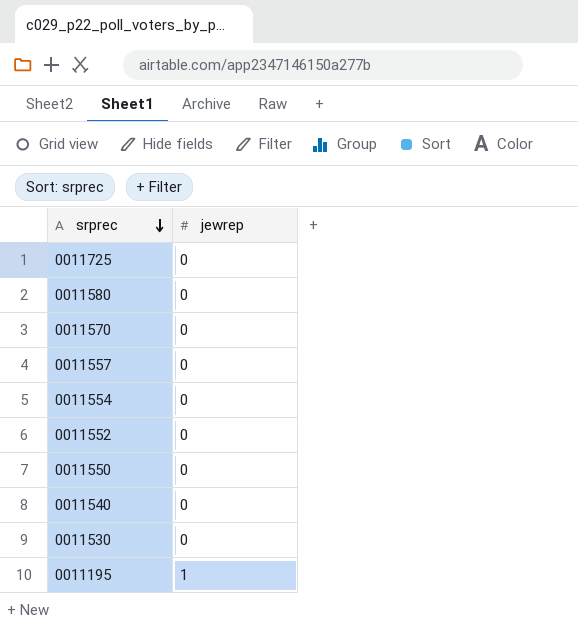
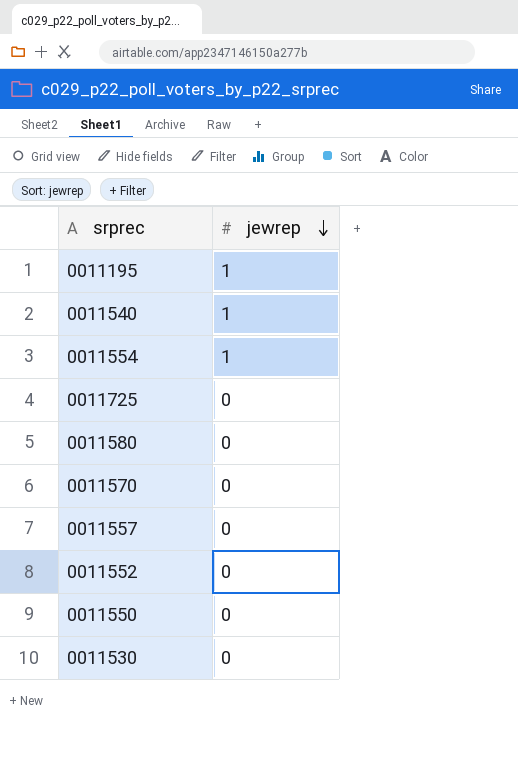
row order: srprec descending -> jewrep descending
0011540 | jewrep: 0 -> 1
0011554 | jewrep: 0 -> 1

